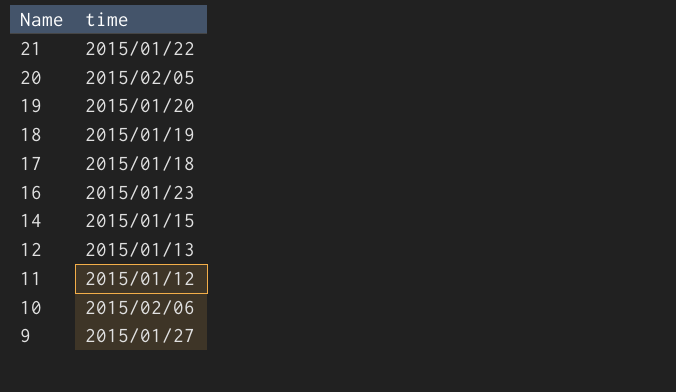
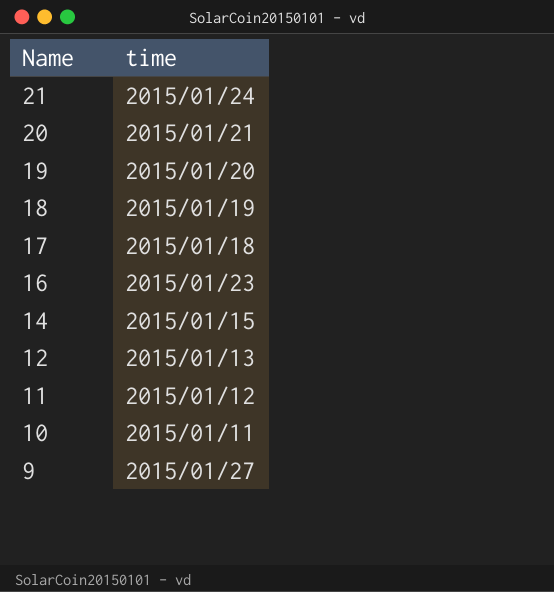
21 | time: 2015/01/22 -> 2015/01/24
20 | time: 2015/02/05 -> 2015/01/21
10 | time: 2015/02/06 -> 2015/01/11

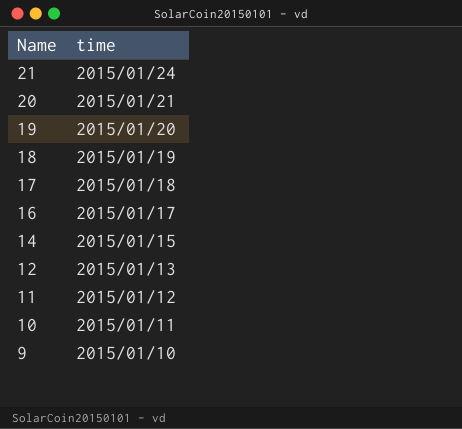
16 | time: 2015/01/23 -> 2015/01/17
9 | time: 2015/01/27 -> 2015/01/10

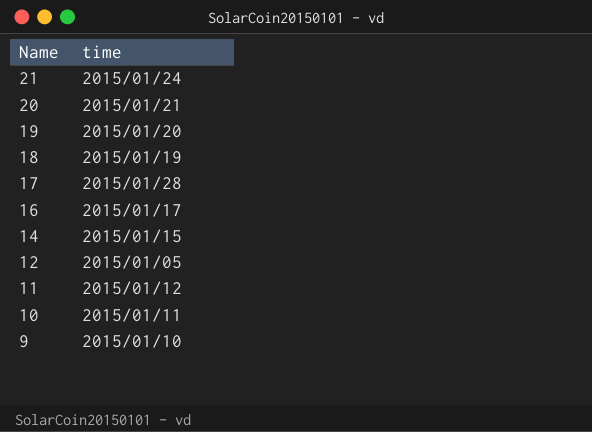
17 | time: 2015/01/18 -> 2015/01/28
12 | time: 2015/01/13 -> 2015/01/05

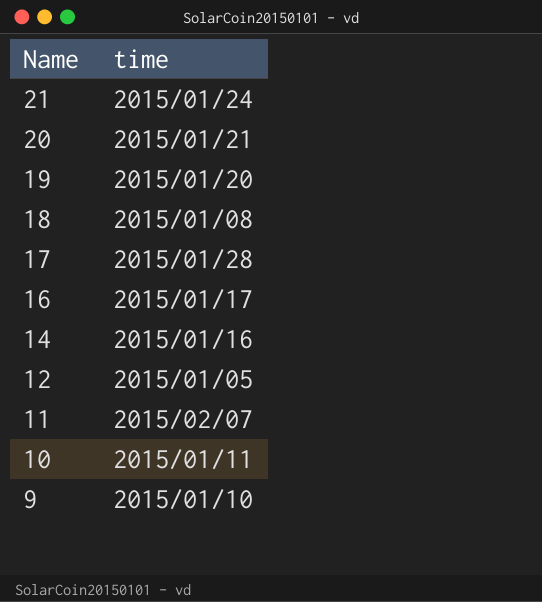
18 | time: 2015/01/19 -> 2015/01/08
14 | time: 2015/01/15 -> 2015/01/16
11 | time: 2015/01/12 -> 2015/02/07

